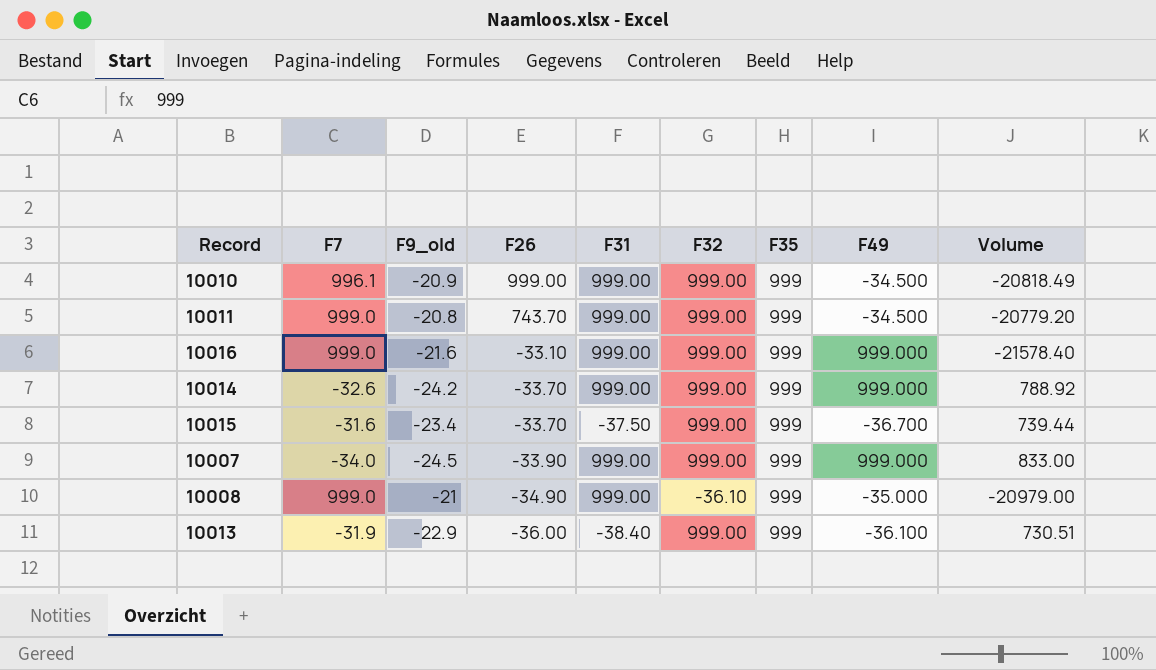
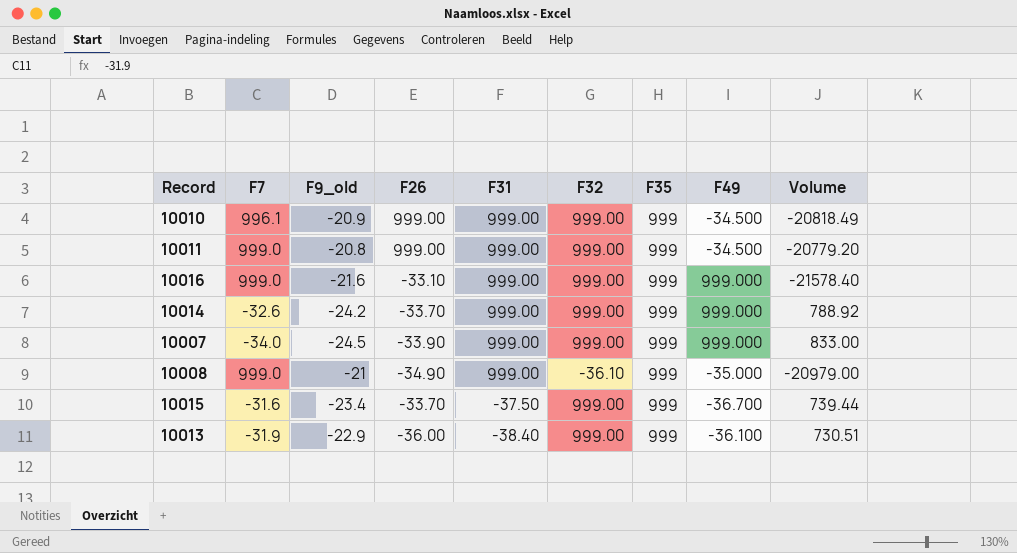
row order: F26 descending -> F31 descending
10011 | F26: 743.70 -> 999.00

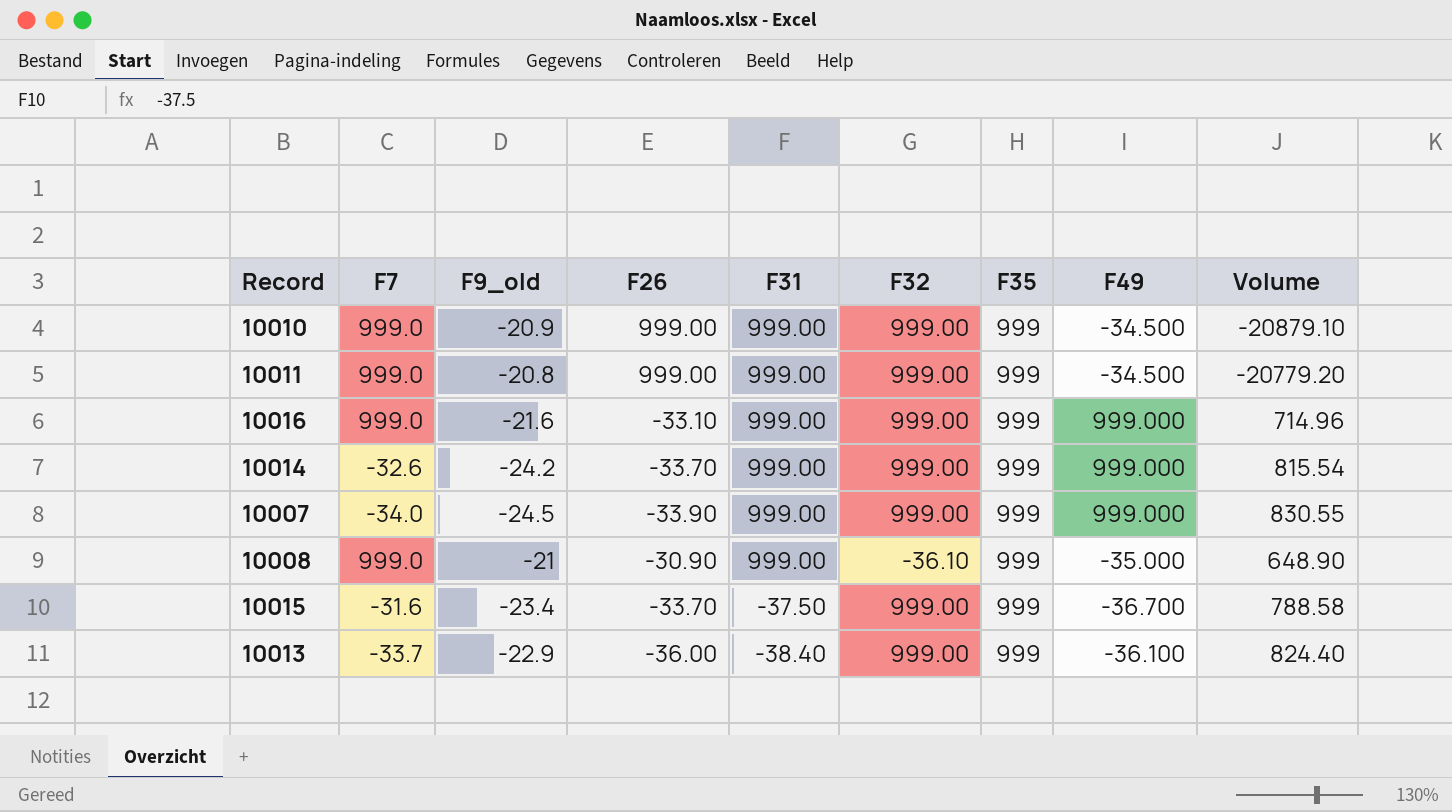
column Volume | formula: [F7] * [F9_old] -> [F9_old] * [F26]
10010 | F7: 996.1 -> 999.0
10008 | F26: -34.90 -> -30.90
10013 | F7: -31.9 -> -33.7

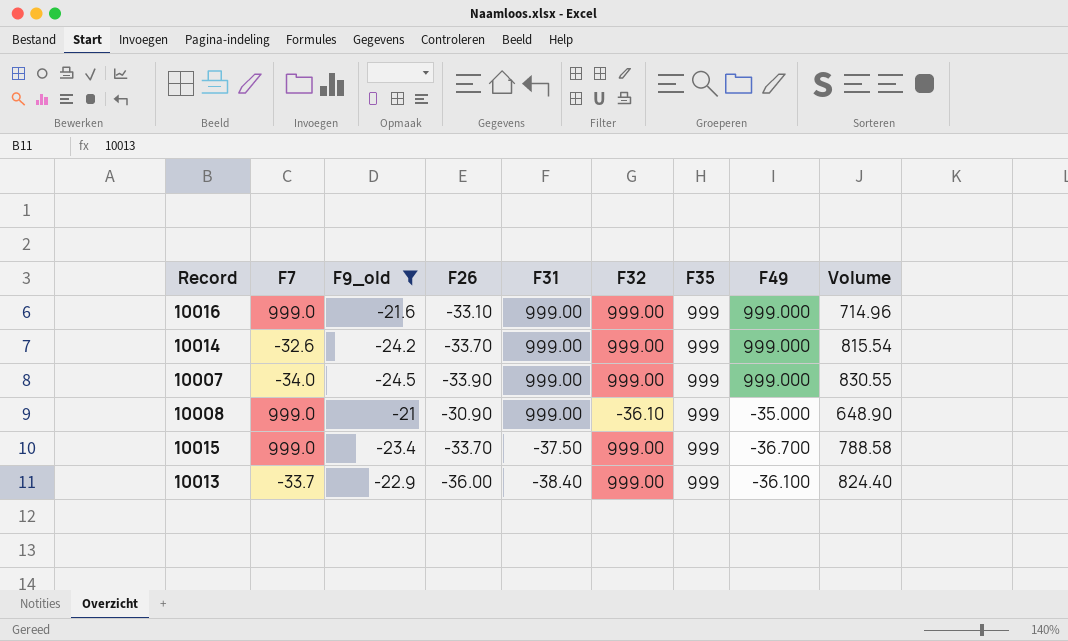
filter: none -> F9_old <= -21
10015 | F7: -31.6 -> 999.0

